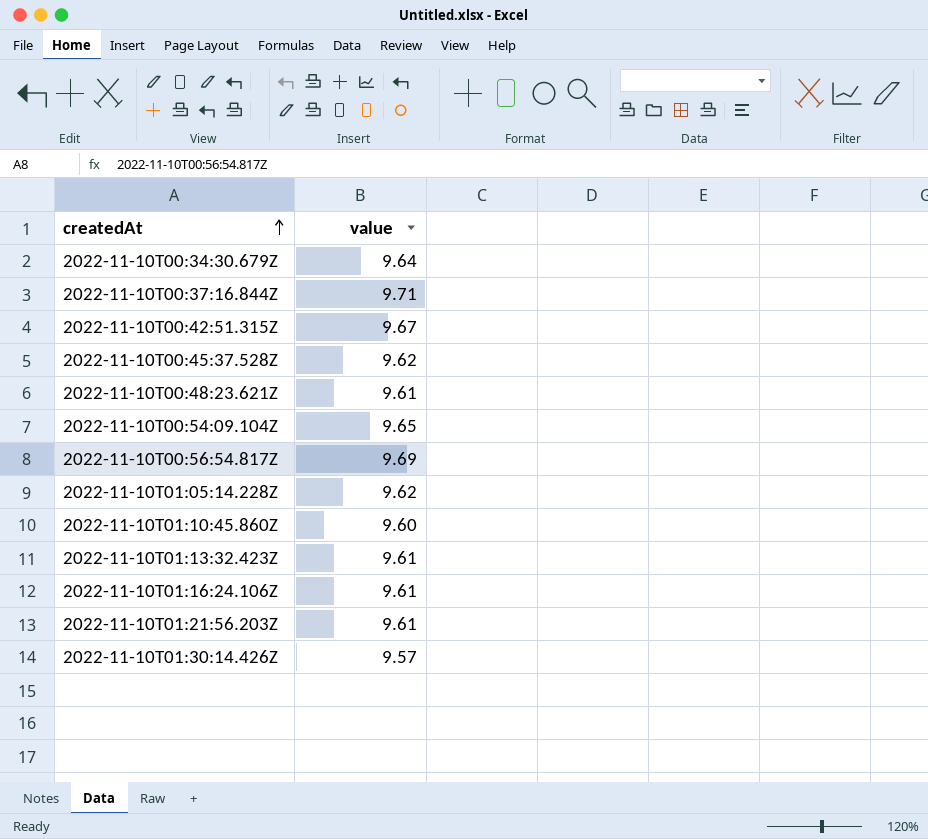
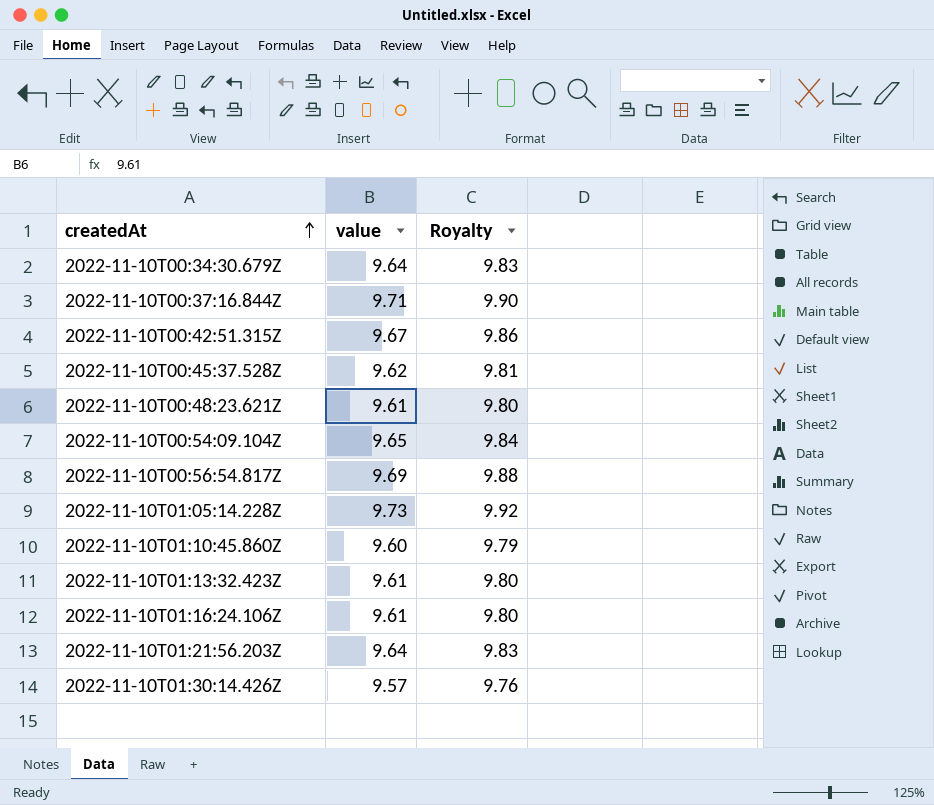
column Royalty | formula: none -> [value] * 1.02
2022-11-10T01:05:14.228Z | value: 9.62 -> 9.73
2022-11-10T01:21:56.203Z | value: 9.61 -> 9.64

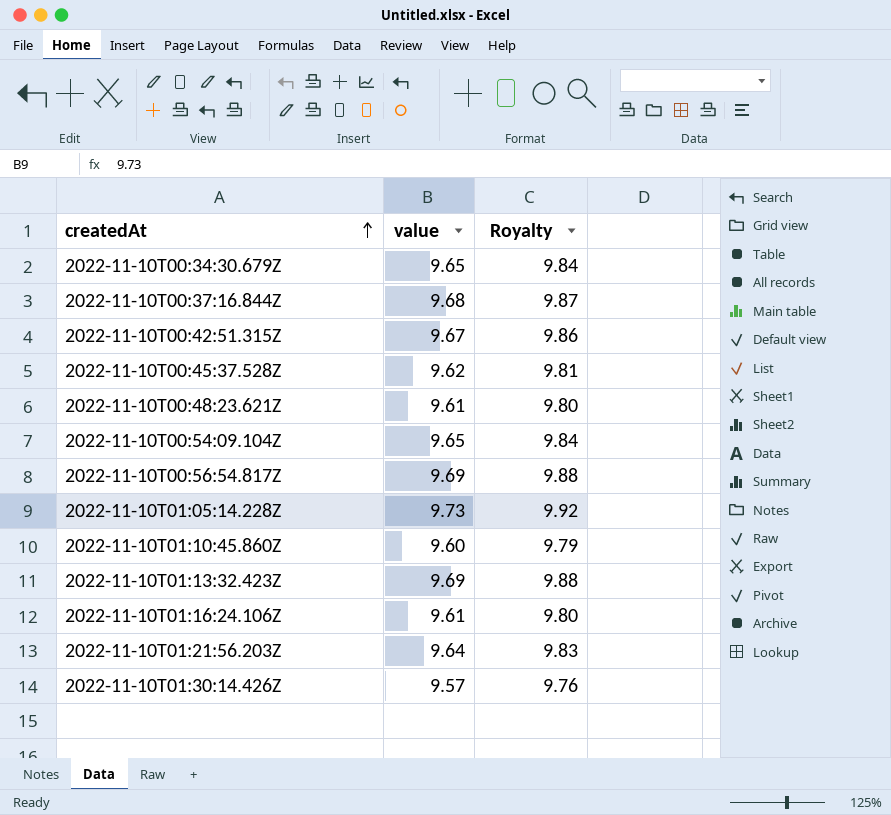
2022-11-10T00:34:30.679Z | value: 9.64 -> 9.65
2022-11-10T00:34:30.679Z | Royalty: 9.83 -> 9.84
2022-11-10T00:37:16.844Z | value: 9.71 -> 9.68
2022-11-10T00:37:16.844Z | Royalty: 9.90 -> 9.87
2022-11-10T01:13:32.423Z | value: 9.61 -> 9.69
2022-11-10T01:13:32.423Z | Royalty: 9.80 -> 9.88

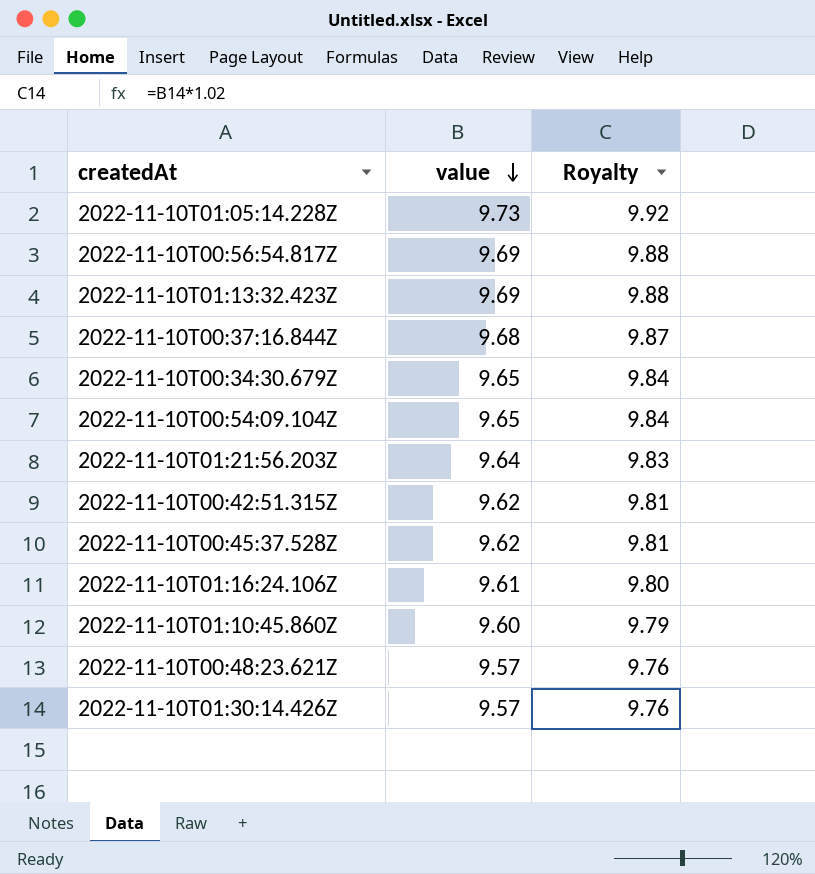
row order: createdAt ascending -> value descending
2022-11-10T00:42:51.315Z | value: 9.67 -> 9.62
2022-11-10T00:42:51.315Z | Royalty: 9.86 -> 9.81
2022-11-10T00:48:23.621Z | value: 9.61 -> 9.57
2022-11-10T00:48:23.621Z | Royalty: 9.80 -> 9.76

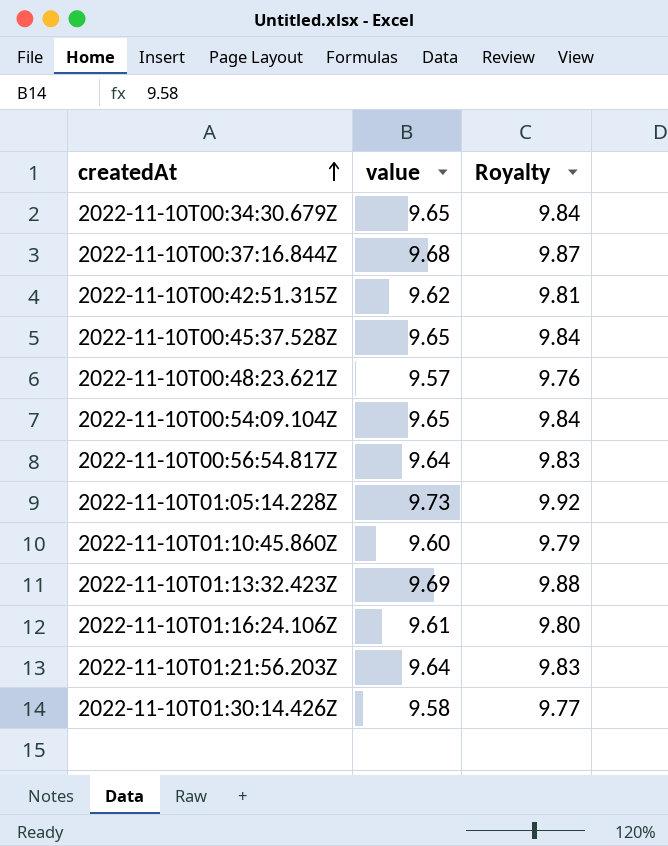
row order: value descending -> createdAt ascending
2022-11-10T00:45:37.528Z | value: 9.62 -> 9.65
2022-11-10T00:45:37.528Z | Royalty: 9.81 -> 9.84
2022-11-10T00:56:54.817Z | value: 9.69 -> 9.64
2022-11-10T00:56:54.817Z | Royalty: 9.88 -> 9.83
2022-11-10T01:30:14.426Z | value: 9.57 -> 9.58
2022-11-10T01:30:14.426Z | Royalty: 9.76 -> 9.77

